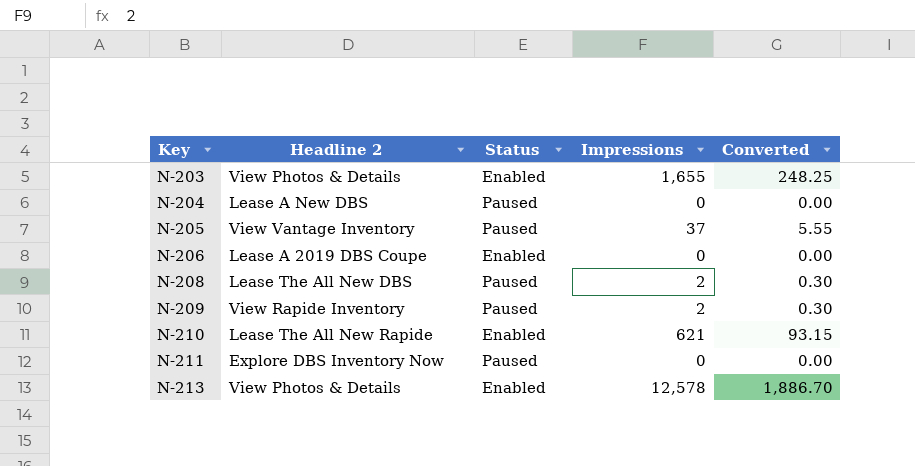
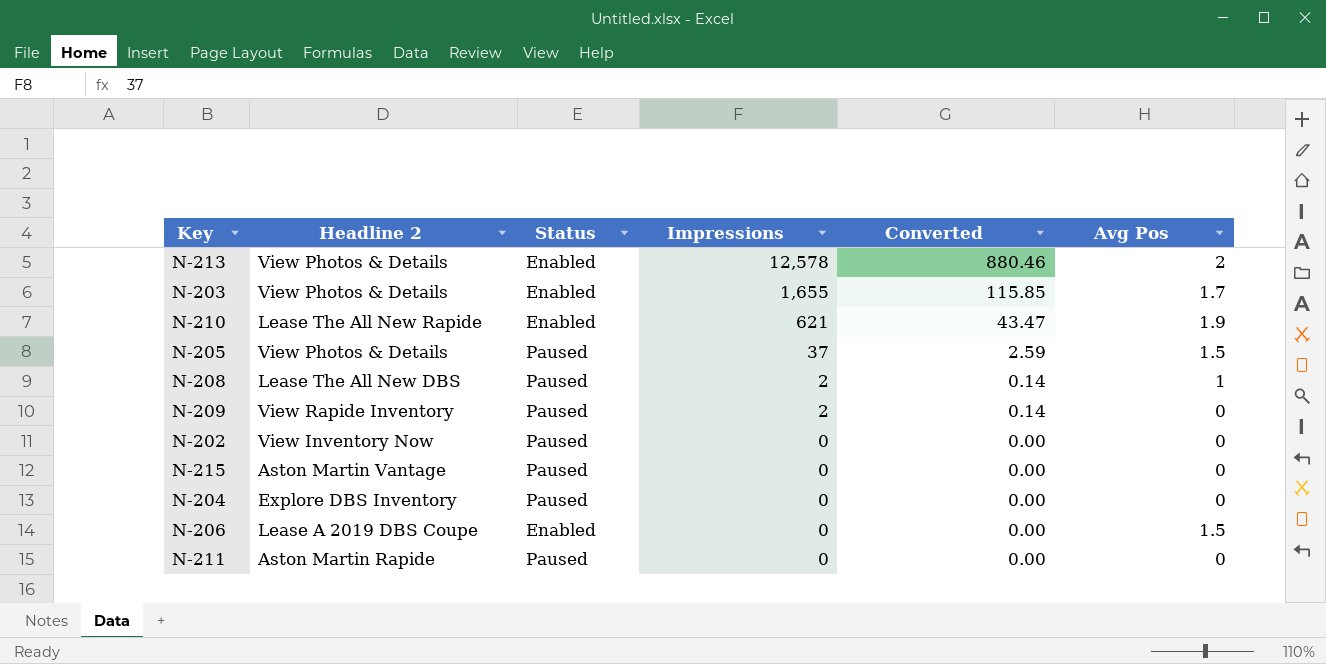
row order: Key ascending -> Impressions descending
column Converted | formula: [Impressions] * 0.15 -> [Impressions] * 0.07
column Avg Pos | position: none -> 6
N-205 | Headline 2: View Vantage Inventory -> View Photos & Details
row N-202: none -> View Inventory Now | Paused | 0 | 0.00 | 0
row N-215: none -> Aston Martin Vantage | Paused | 0 | 0.00 | 0
N-204 | Headline 2: Lease A New DBS -> Explore DBS Inventory
N-211 | Headline 2: Explore DBS Inventory Now -> Aston Martin Rapide

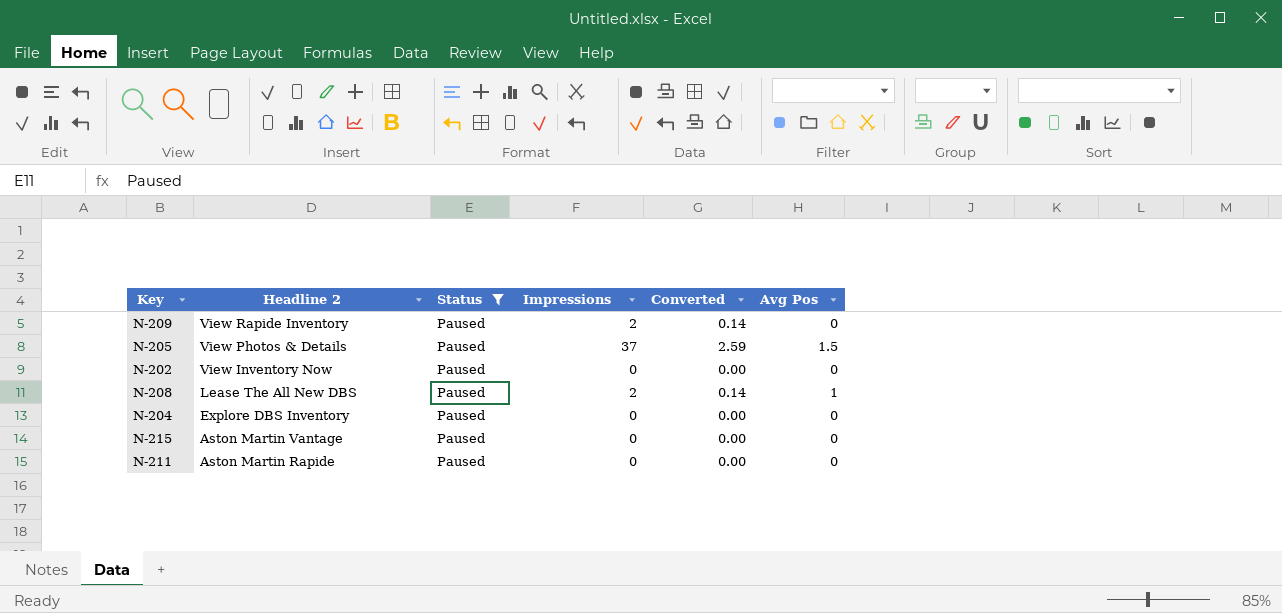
filter: none -> Status = Paused
row order: Impressions descending -> Headline 2 descending

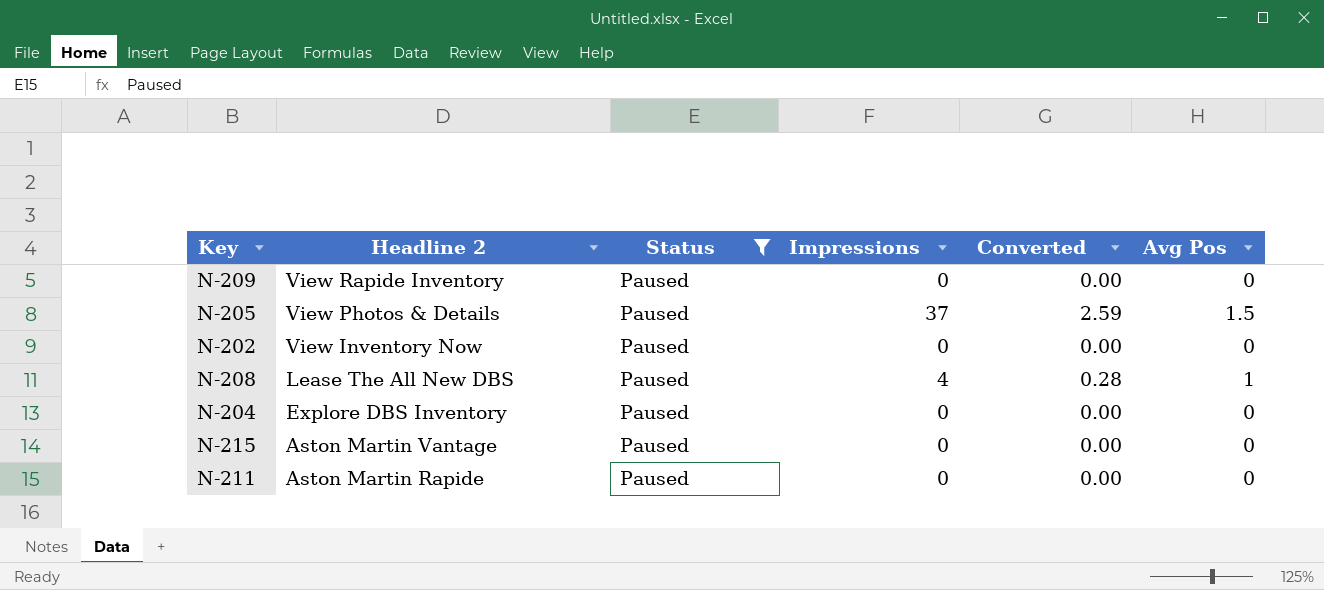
N-209 | Impressions: 2 -> 0
N-209 | Converted: 0.14 -> 0.00
N-208 | Impressions: 2 -> 4
N-208 | Converted: 0.14 -> 0.28

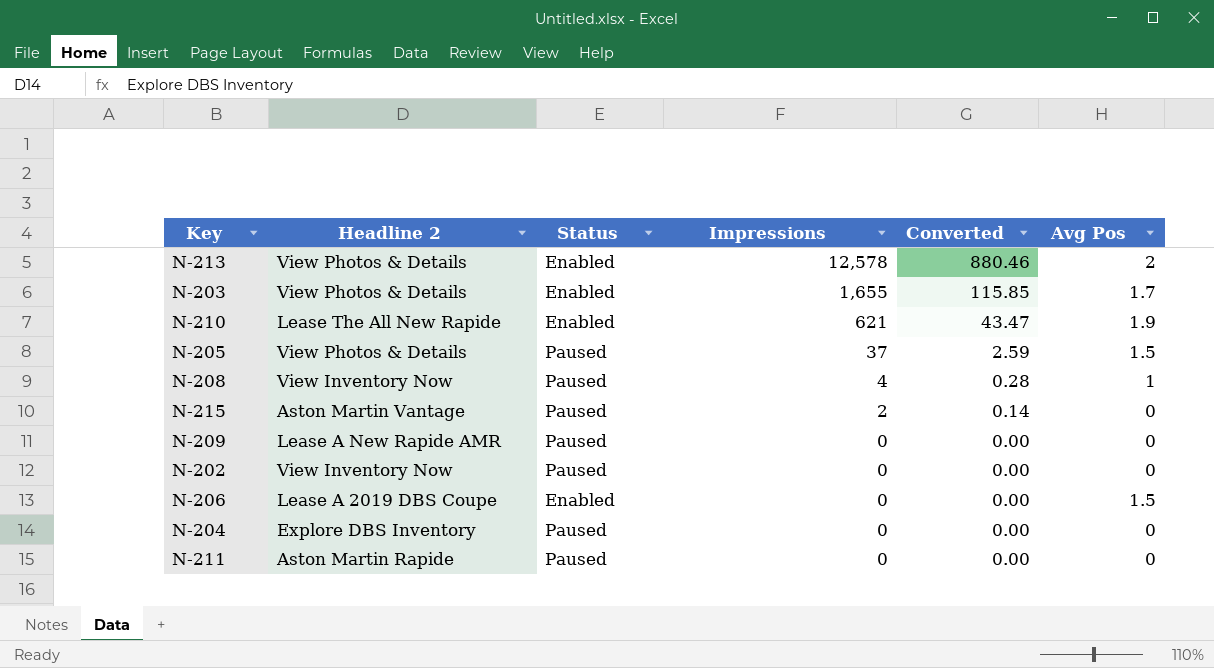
filter: Status = Paused -> none
row order: Headline 2 descending -> Impressions descending
N-208 | Headline 2: Lease The All New DBS -> View Inventory Now
N-215 | Impressions: 0 -> 2
N-215 | Converted: 0.00 -> 0.14
N-209 | Headline 2: View Rapide Inventory -> Lease A New Rapide AMR

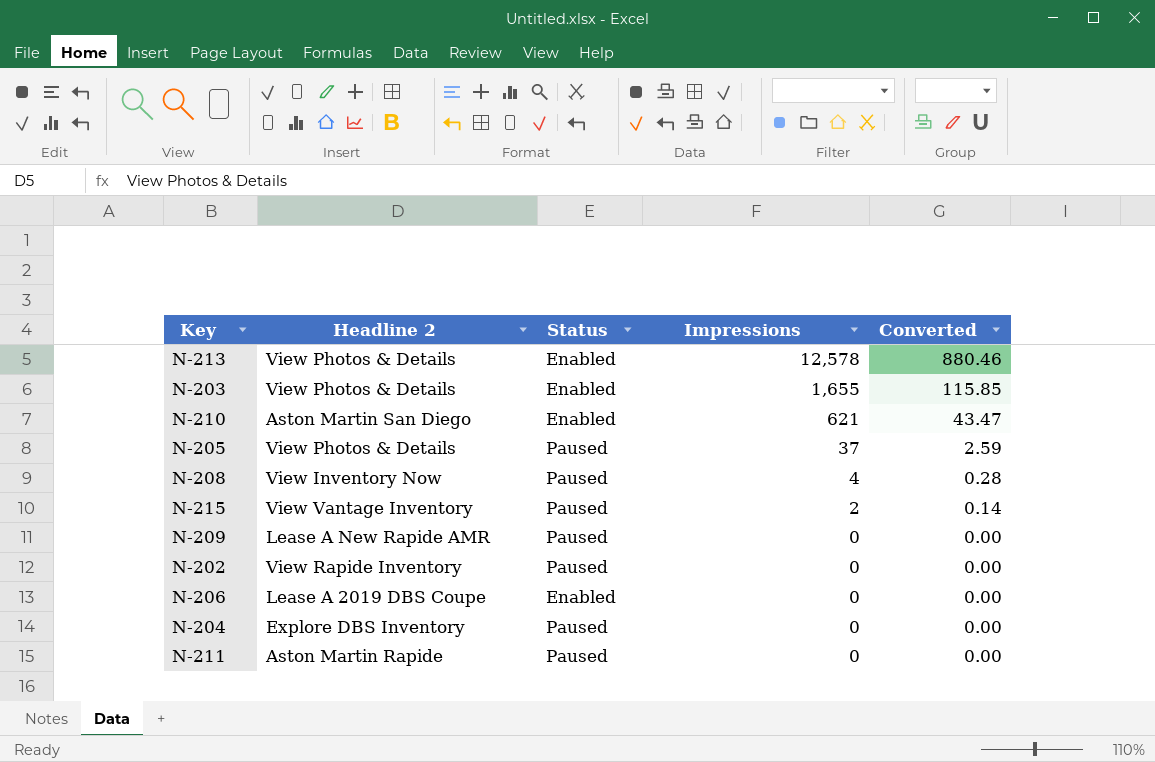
column Avg Pos | position: 6 -> none
N-210 | Headline 2: Lease The All New Rapide -> Aston Martin San Diego
N-215 | Headline 2: Aston Martin Vantage -> View Vantage Inventory
N-202 | Headline 2: View Inventory Now -> View Rapide Inventory

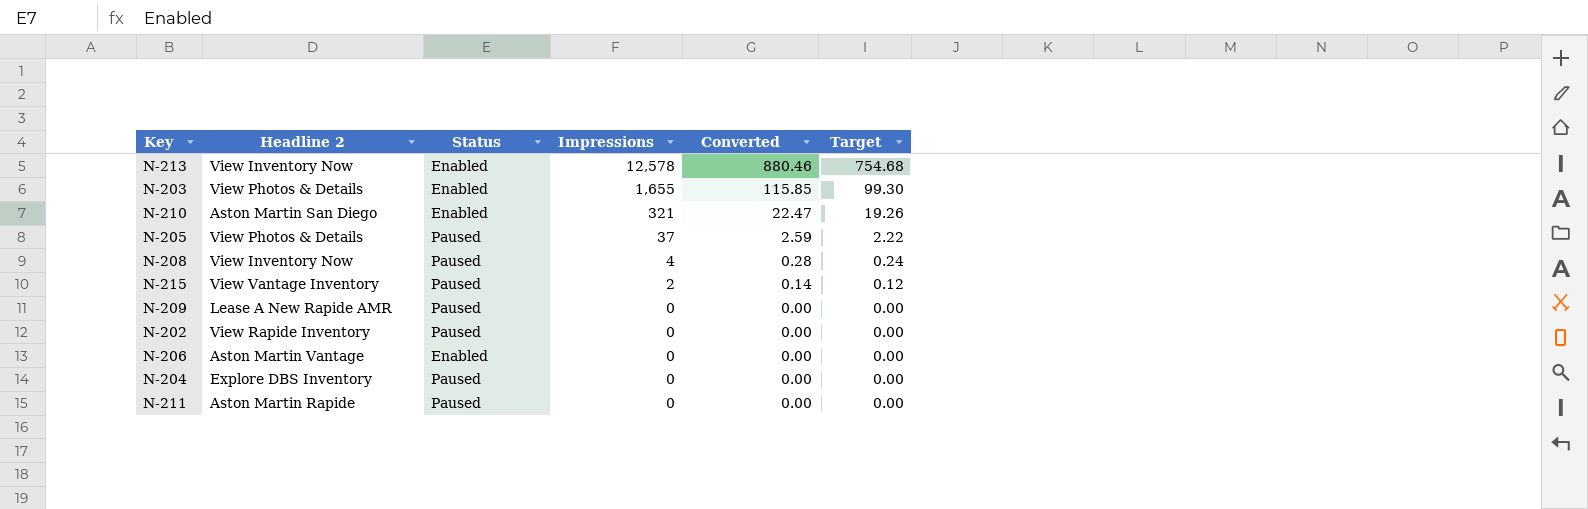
column Target | formula: none -> [Impressions] * 0.06
N-213 | Headline 2: View Photos & Details -> View Inventory Now
N-210 | Impressions: 621 -> 321
N-210 | Converted: 43.47 -> 22.47
N-206 | Headline 2: Lease A 2019 DBS Coupe -> Aston Martin Vantage

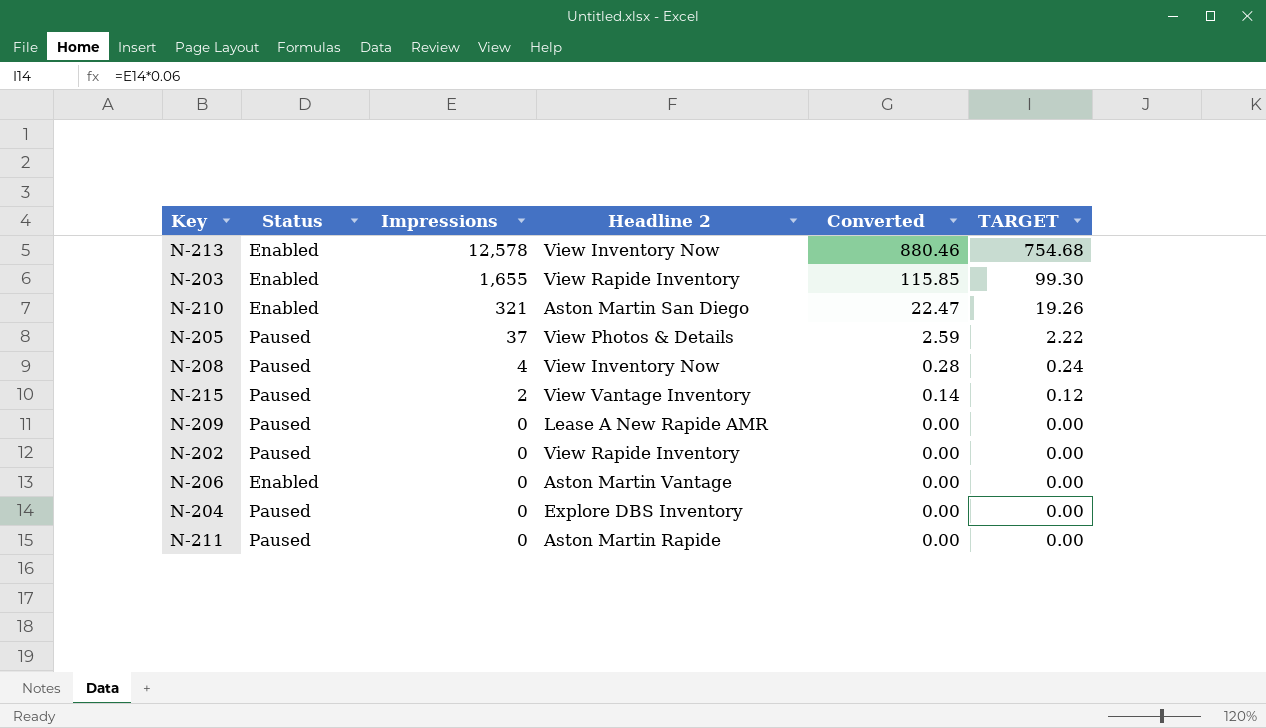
column Headline 2 | position: 2 -> 4
column name: Target -> TARGET
N-203 | Headline 2: View Photos & Details -> View Rapide Inventory

